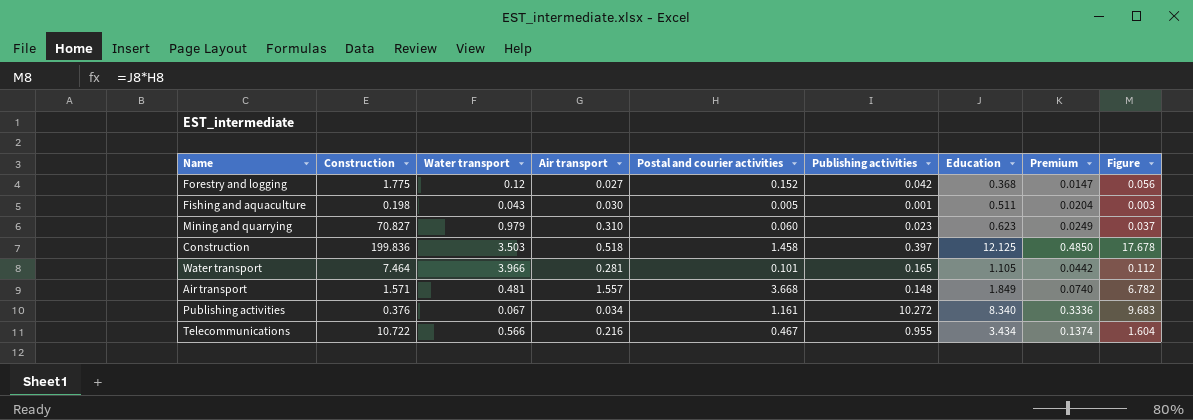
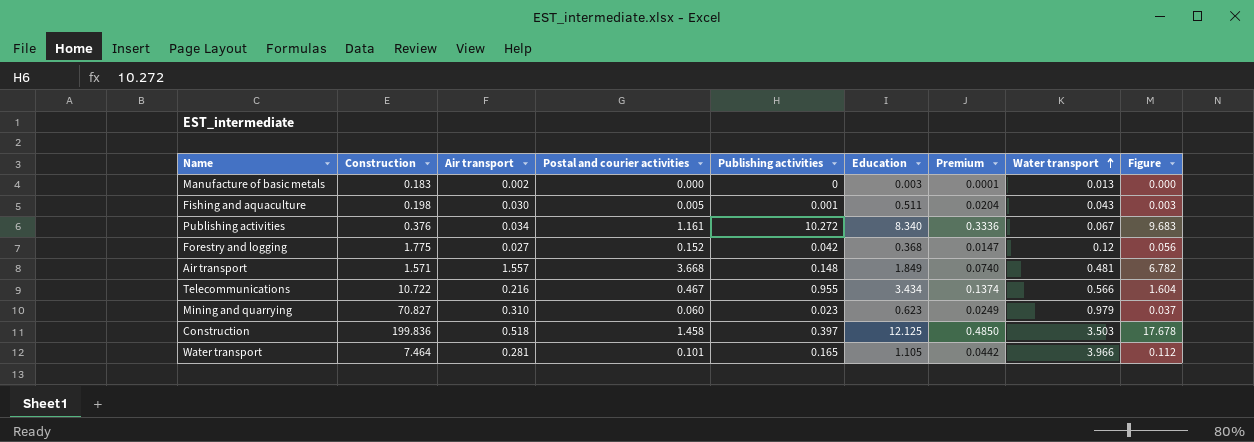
row order: none -> Water transport ascending
column Water transport | position: 3 -> 8
row Manufacture of basic metals: none -> 0.183 | 0.002 | 0.000 | 0 | 0.003 | 0.0001 | 0.013 | 0.000

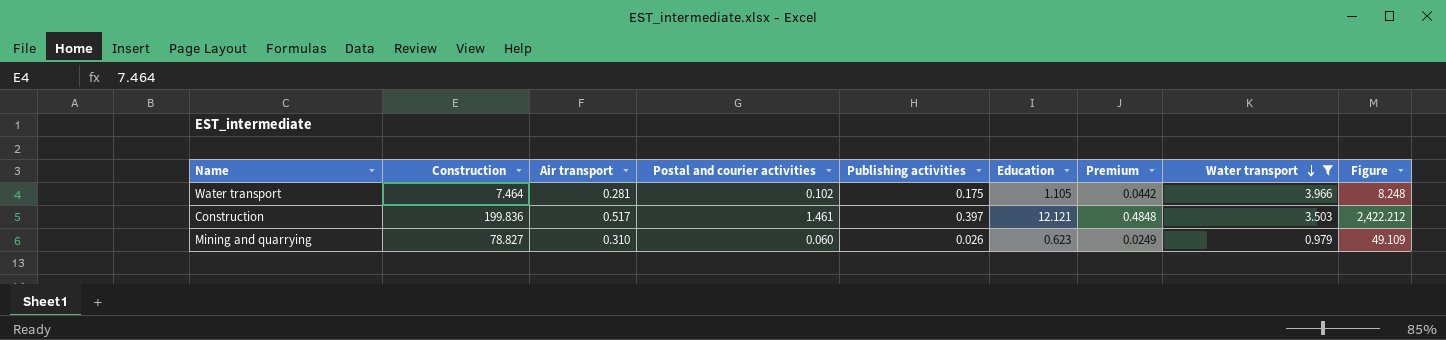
filter: none -> Water transport >= 0.979
row order: Water transport ascending -> Water transport descending
column Figure | formula: [Postal and courier activities] * [Education] -> [Construction] * [Education]
Water transport | Postal and courier activities: 0.101 -> 0.102
Water transport | Publishing activities: 0.165 -> 0.175
Construction | Air transport: 0.518 -> 0.517
Construction | Postal and courier activities: 1.458 -> 1.461
Construction | Education: 12.125 -> 12.121
Construction | Premium: 0.4850 -> 0.4848
Mining and quarrying | Construction: 70.827 -> 78.827
Mining and quarrying | Publishing activities: 0.023 -> 0.026

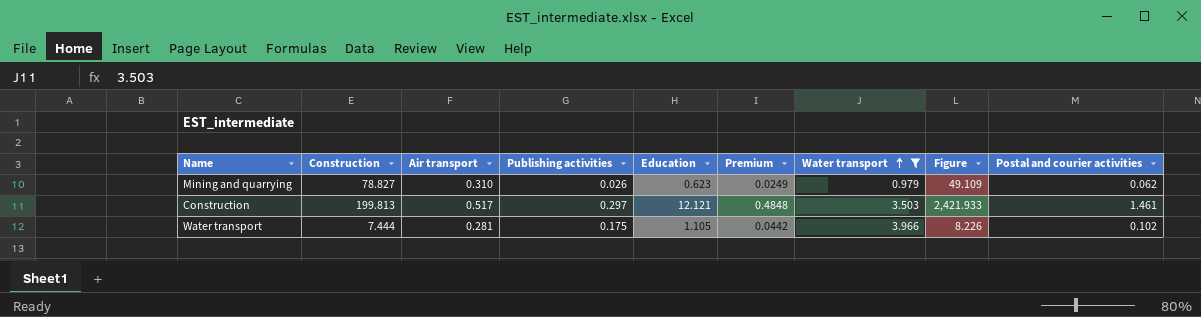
row order: Water transport descending -> Water transport ascending
column Postal and courier activities | position: 4 -> 9
Mining and quarrying | Postal and courier activities: 0.060 -> 0.062
Construction | Construction: 199.836 -> 199.813
Construction | Publishing activities: 0.397 -> 0.297
Construction | Figure: 2,422.212 -> 2,421.933
Water transport | Construction: 7.464 -> 7.444
Water transport | Figure: 8.248 -> 8.226

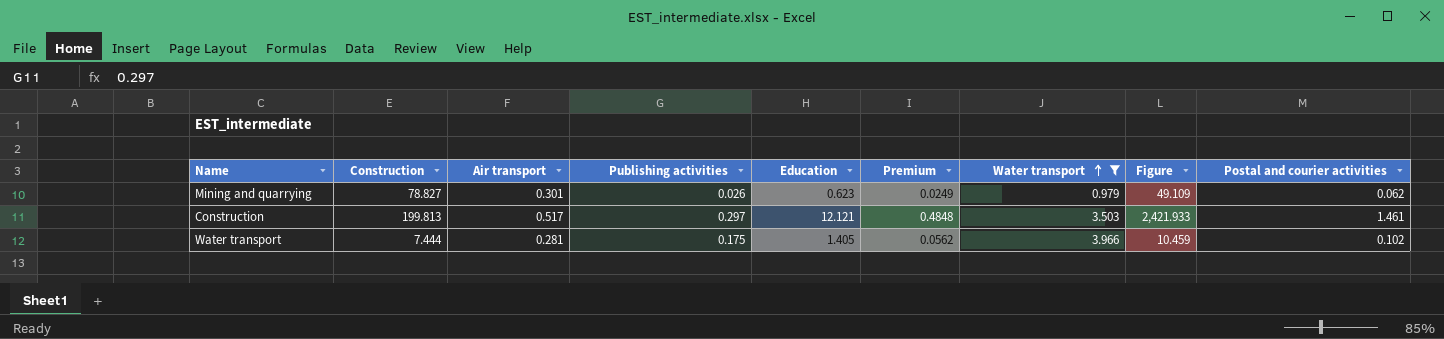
Mining and quarrying | Air transport: 0.310 -> 0.301
Water transport | Education: 1.105 -> 1.405
Water transport | Premium: 0.0442 -> 0.0562
Water transport | Figure: 8.226 -> 10.459

